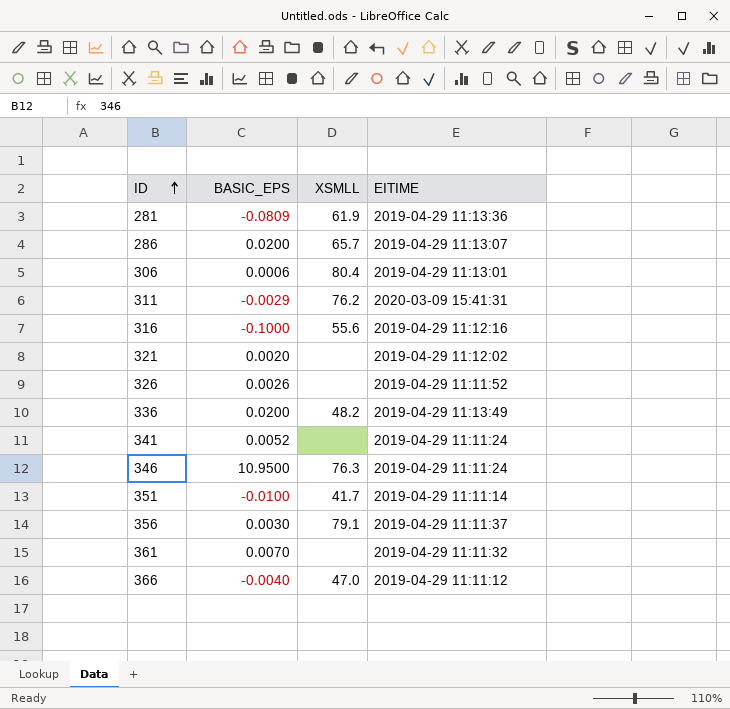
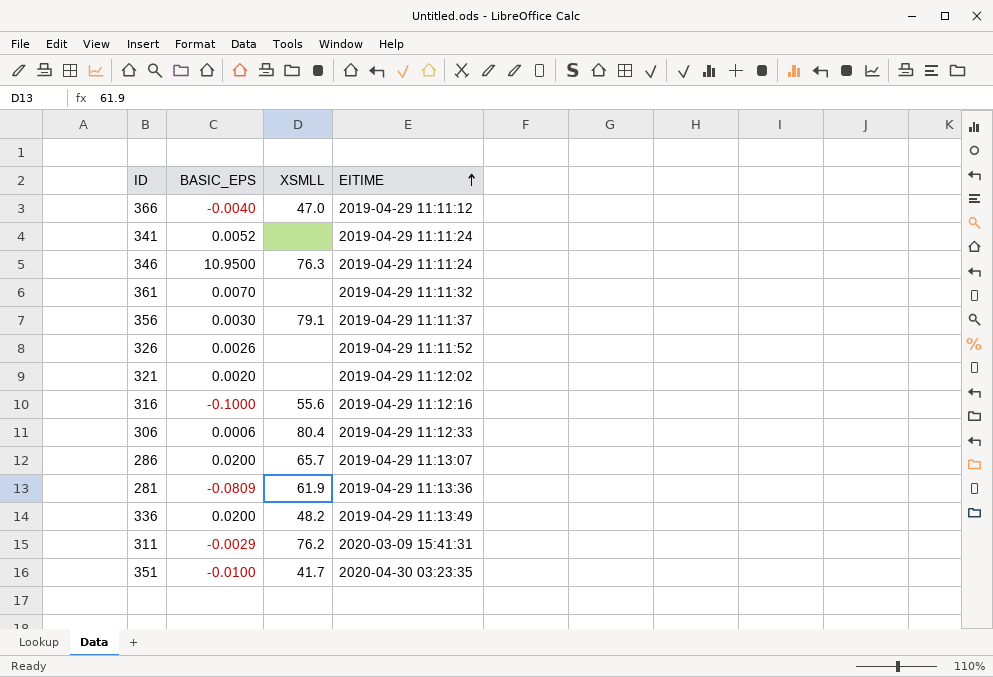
row order: ID ascending -> EITIME ascending
306 | EITIME: 2019-04-29 11:13:01 -> 2019-04-29 11:12:33
351 | EITIME: 2019-04-29 11:11:14 -> 2020-04-30 03:23:35

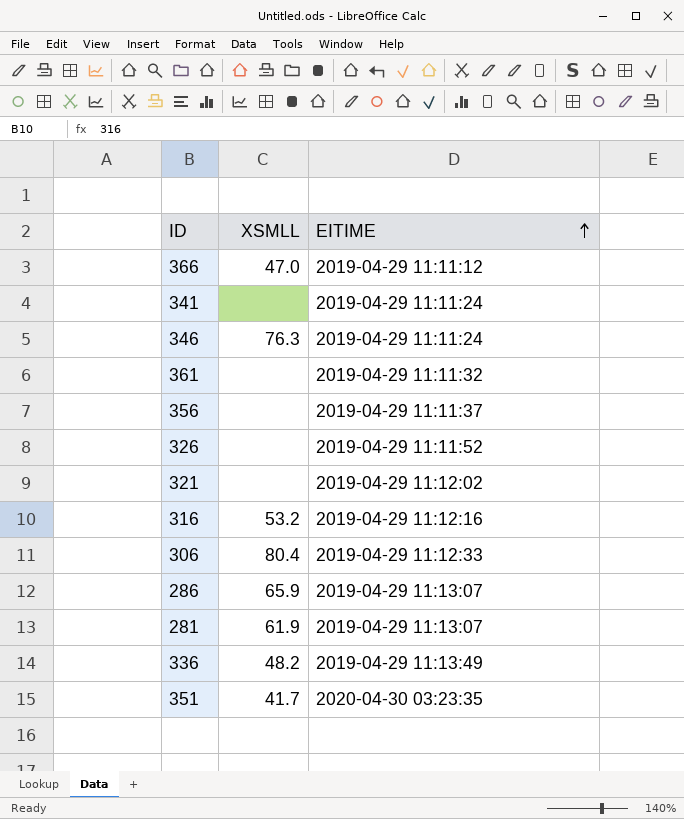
column BASIC_EPS | position: 2 -> none
row 311: -0.0029 | 76.2 | 2020-03-09 15:41:31 -> none
356 | XSMLL: 79.1 -> none
316 | XSMLL: 55.6 -> 53.2
286 | XSMLL: 65.7 -> 65.9
281 | EITIME: 2019-04-29 11:13:36 -> 2019-04-29 11:13:07

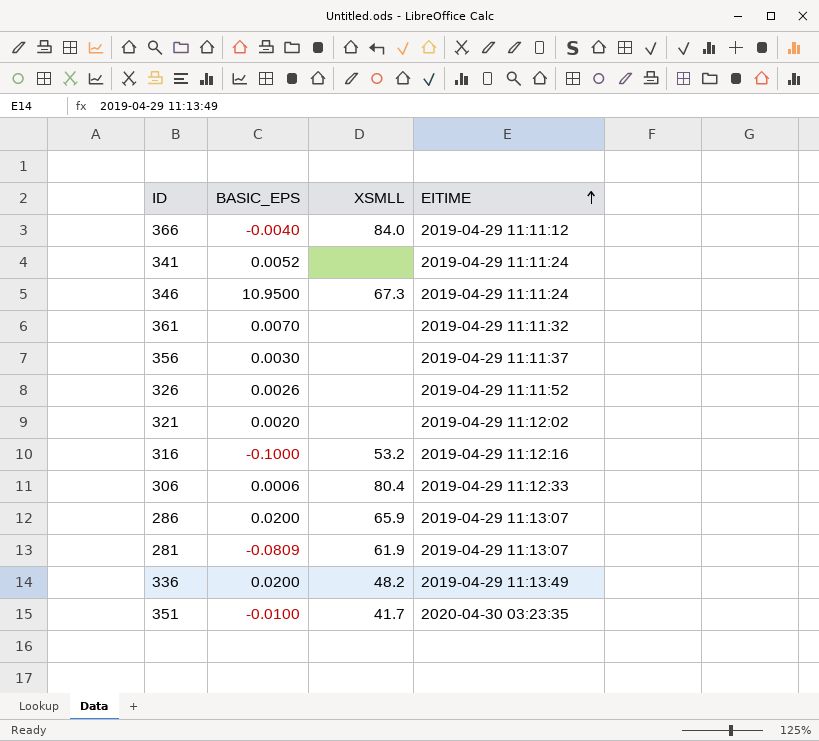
column BASIC_EPS | position: none -> 2
366 | XSMLL: 47.0 -> 84.0
346 | XSMLL: 76.3 -> 67.3

